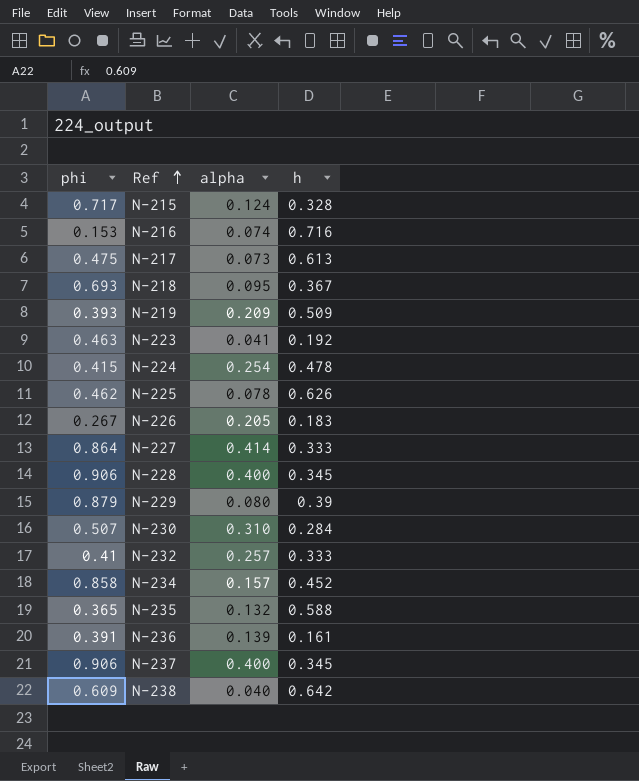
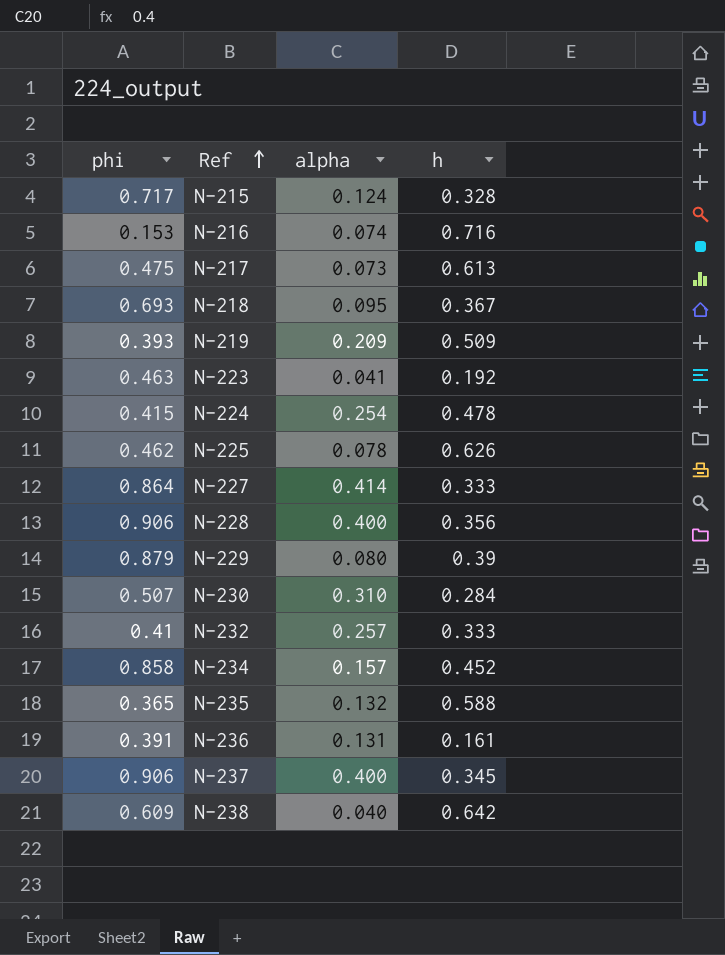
row N-226: 0.267 | 0.205 | 0.183 -> none
N-228 | h: 0.345 -> 0.356
N-236 | alpha: 0.139 -> 0.131

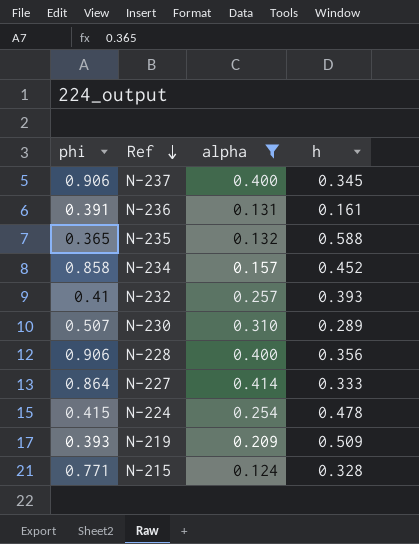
filter: none -> alpha >= 0.124
row order: Ref ascending -> Ref descending
N-232 | h: 0.333 -> 0.393
N-230 | h: 0.284 -> 0.289
N-215 | phi: 0.717 -> 0.771

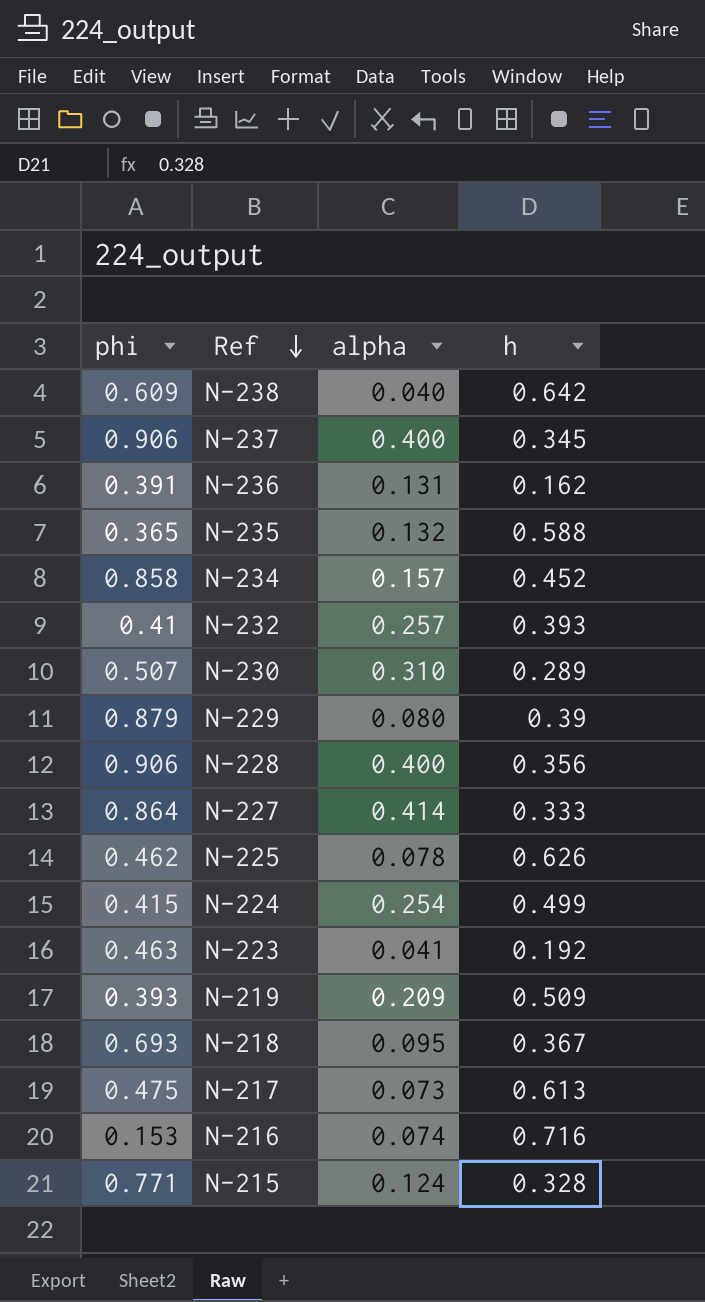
filter: alpha >= 0.124 -> none
N-236 | h: 0.161 -> 0.162
N-224 | h: 0.478 -> 0.499

